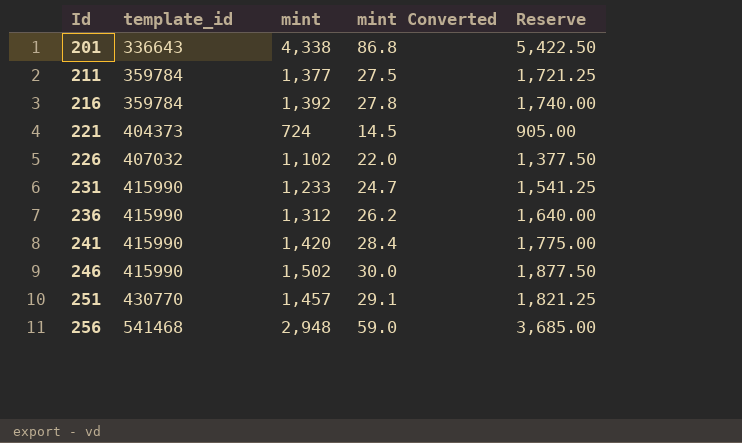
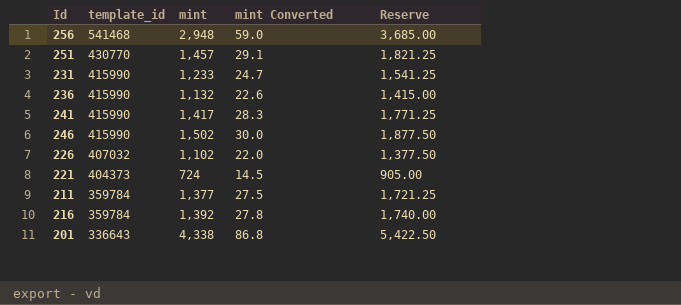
row order: Id ascending -> template_id descending
236 | mint: 1,312 -> 1,132
236 | mint Converted: 26.2 -> 22.6
236 | Reserve: 1,640.00 -> 1,415.00
241 | mint: 1,420 -> 1,417
241 | mint Converted: 28.4 -> 28.3
241 | Reserve: 1,775.00 -> 1,771.25

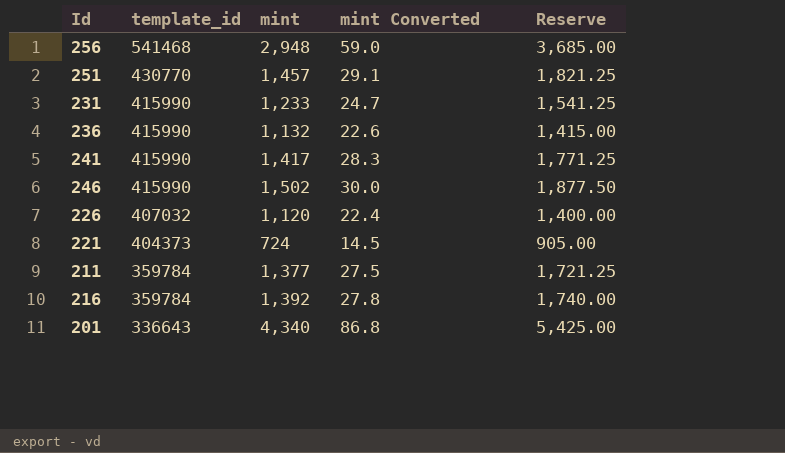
226 | mint: 1,102 -> 1,120
226 | mint Converted: 22.0 -> 22.4
226 | Reserve: 1,377.50 -> 1,400.00
201 | mint: 4,338 -> 4,340
201 | Reserve: 5,422.50 -> 5,425.00

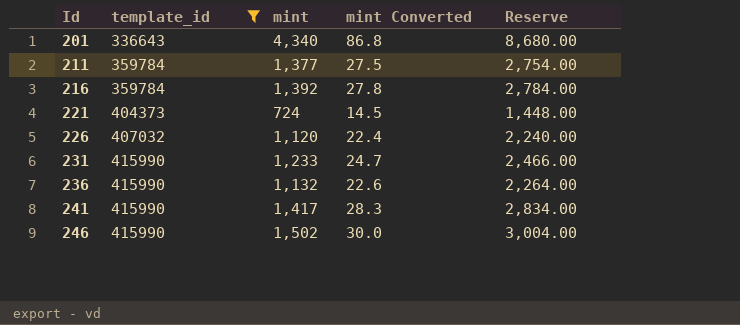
filter: none -> template_id <= 415990
row order: template_id descending -> Id ascending
column Reserve | formula: [mint] * 1.25 -> [mint] * 2

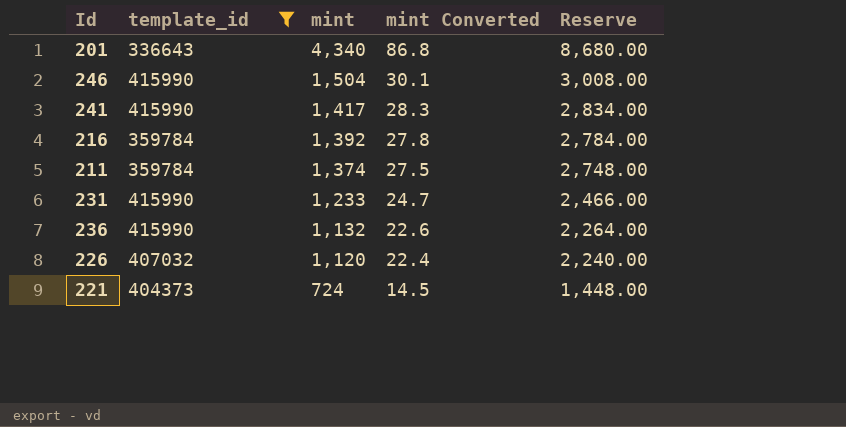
row order: Id ascending -> mint descending
246 | mint: 1,502 -> 1,504
246 | mint Converted: 30.0 -> 30.1
246 | Reserve: 3,004.00 -> 3,008.00
211 | mint: 1,377 -> 1,374
211 | Reserve: 2,754.00 -> 2,748.00

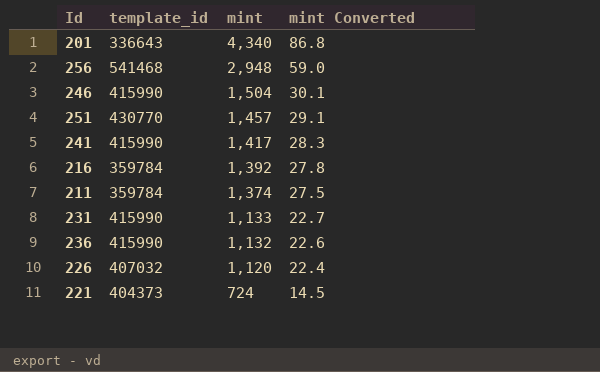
filter: template_id <= 415990 -> none
column Reserve | formula: [mint] * 2 -> none
231 | mint: 1,233 -> 1,133
231 | mint Converted: 24.7 -> 22.7

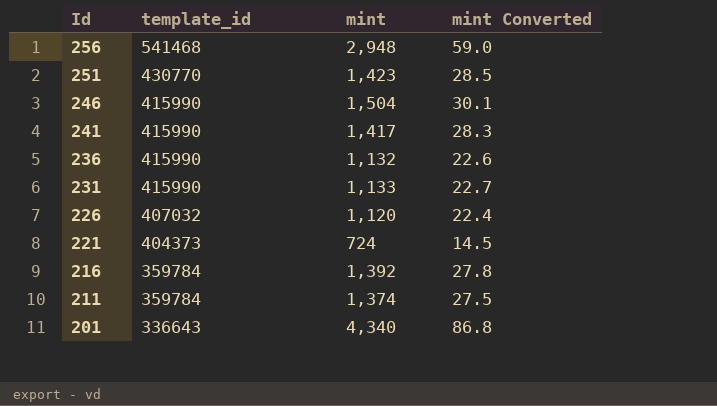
row order: mint descending -> Id descending
251 | mint: 1,457 -> 1,423
251 | mint Converted: 29.1 -> 28.5

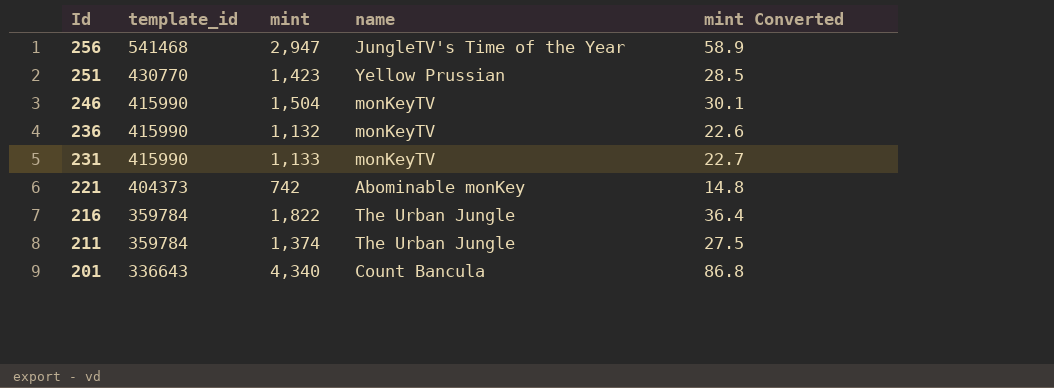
column name | position: none -> 4
row 241: 415990 | 1,417 | 28.3 -> none
row 226: 407032 | 1,120 | 22.4 -> none
256 | mint: 2,948 -> 2,947
256 | mint Converted: 59.0 -> 58.9
221 | mint: 724 -> 742
221 | mint Converted: 14.5 -> 14.8
216 | mint: 1,392 -> 1,822
216 | mint Converted: 27.8 -> 36.4

